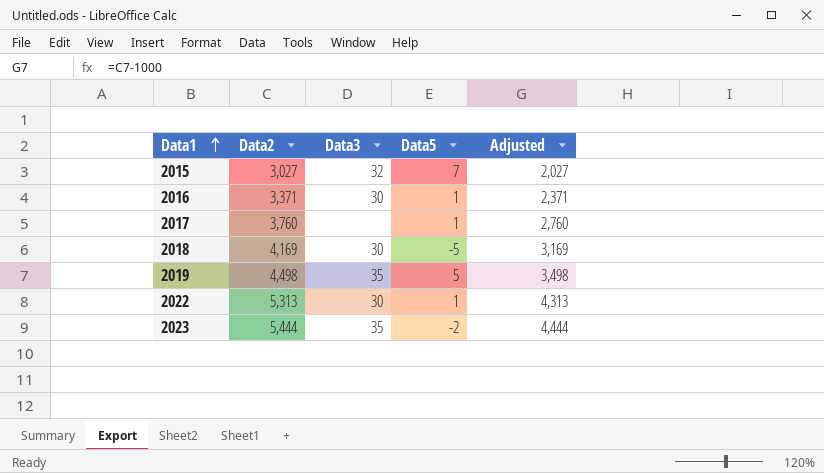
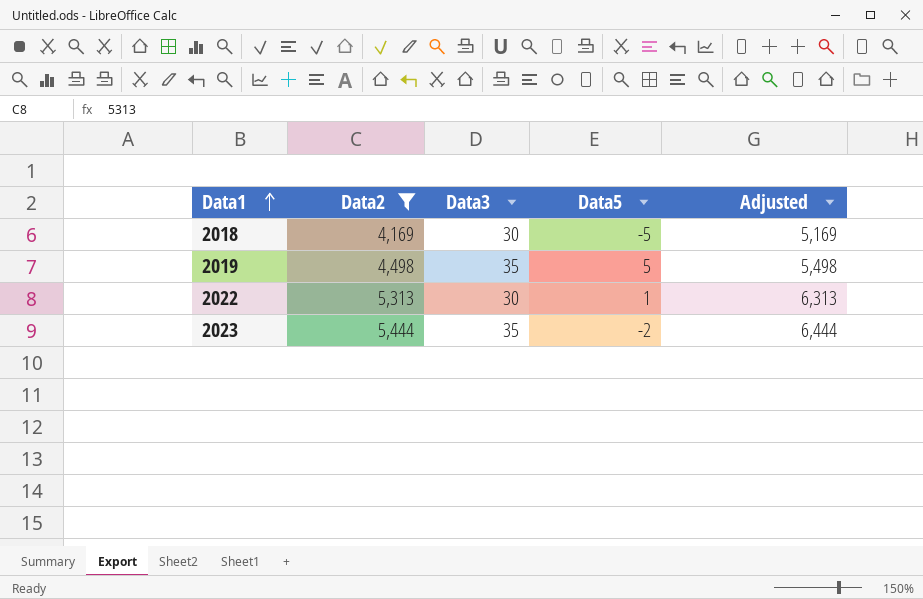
filter: none -> Data2 >= 4,169
column Adjusted | formula: [Data2] - 1000 -> [Data2] + 1000

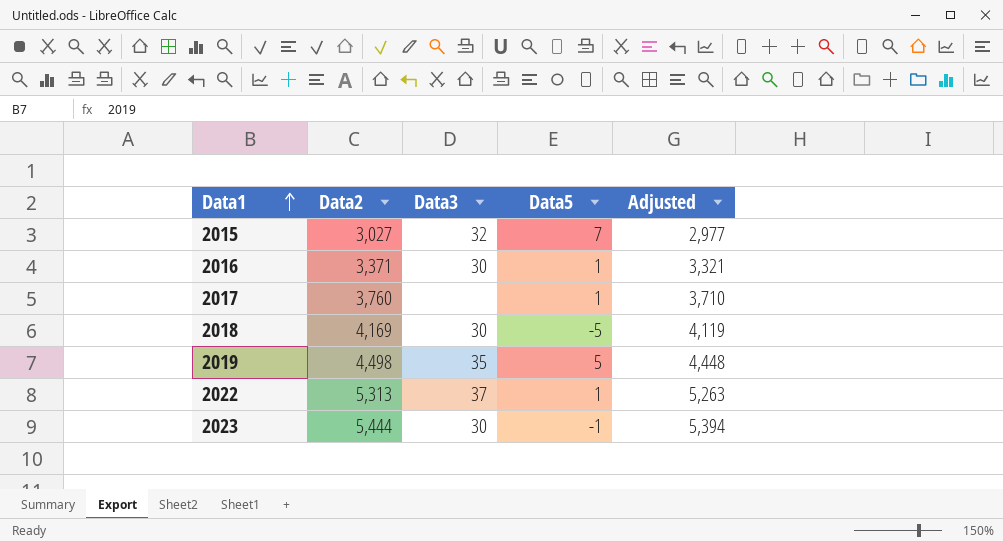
filter: Data2 >= 4,169 -> none
column Adjusted | formula: [Data2] + 1000 -> [Data2] - 50
2022 | Data3: 30 -> 37
2023 | Data3: 35 -> 30
2023 | Data5: -2 -> -1

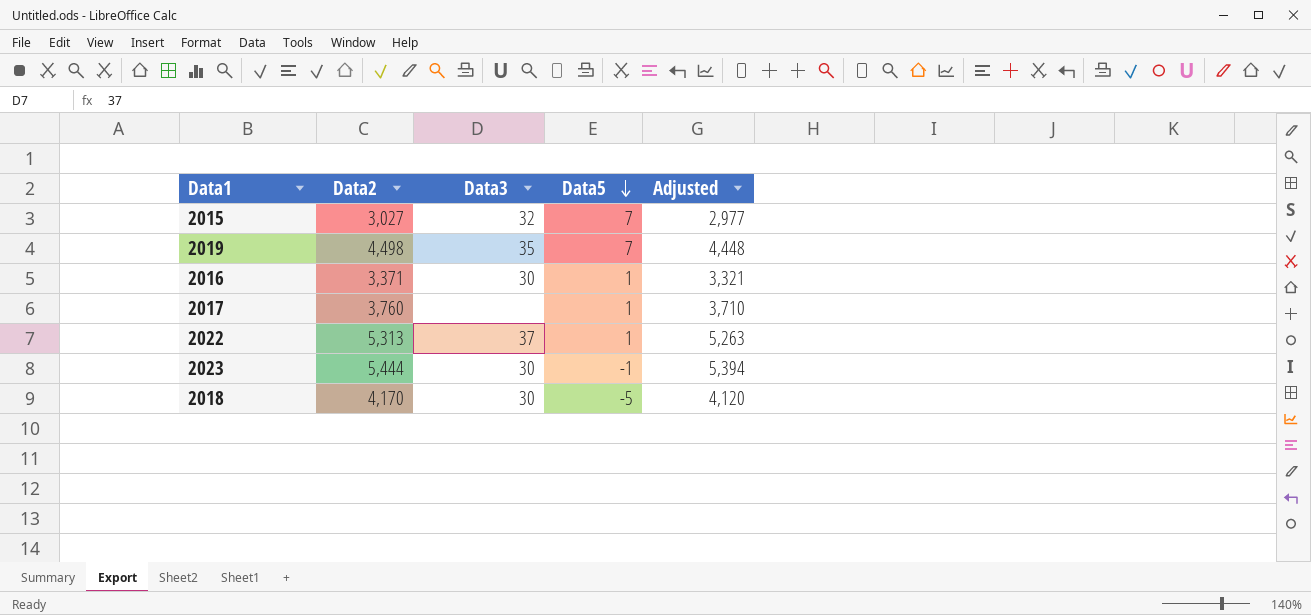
row order: Data1 ascending -> Data5 descending
2019 | Data5: 5 -> 7
2018 | Data2: 4,169 -> 4,170
2018 | Adjusted: 4,119 -> 4,120

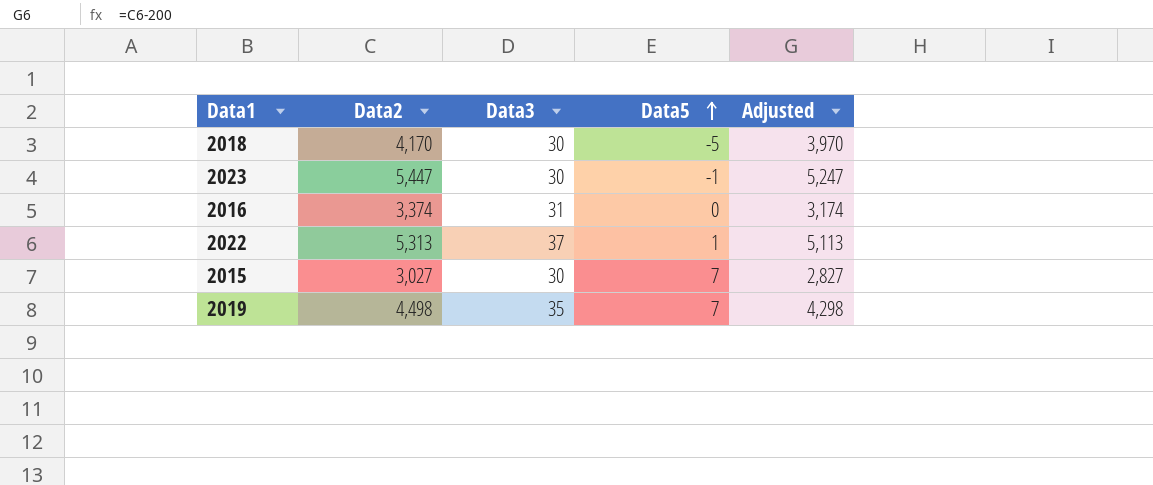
row order: Data5 descending -> Data5 ascending
column Adjusted | formula: [Data2] - 50 -> [Data2] - 200
row 2017: 3,760 | none | 1 | 3,710 -> none
2023 | Data2: 5,444 -> 5,447
2016 | Data2: 3,371 -> 3,374
2016 | Data3: 30 -> 31
2016 | Data5: 1 -> 0
2015 | Data3: 32 -> 30

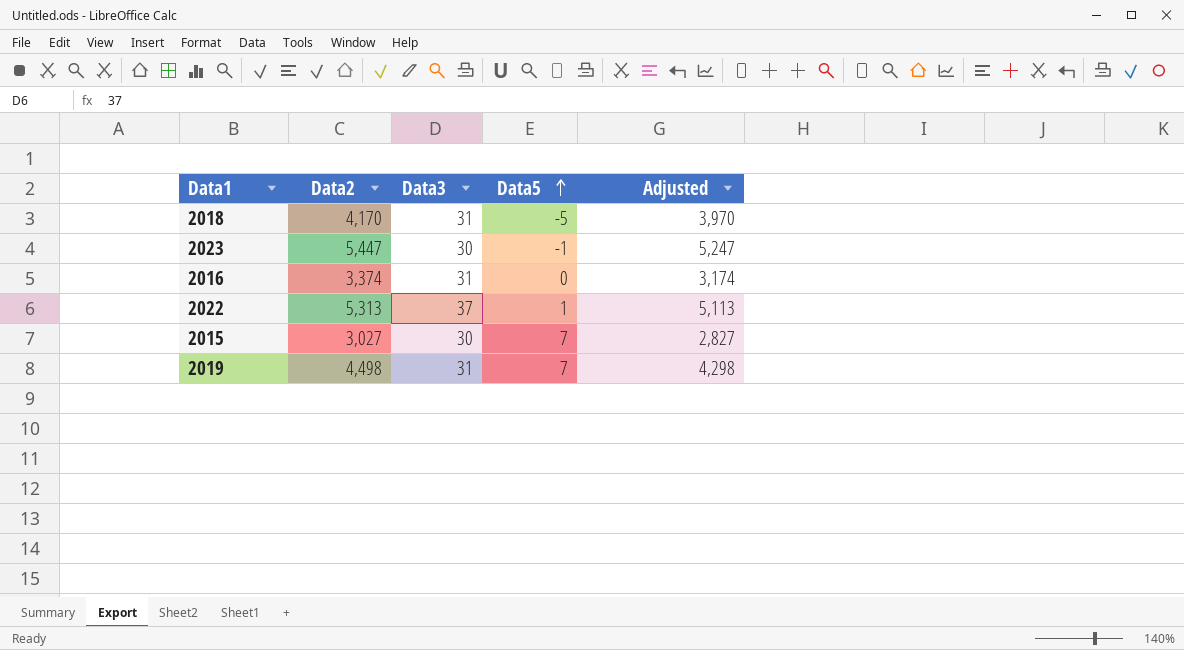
2018 | Data3: 30 -> 31
2019 | Data3: 35 -> 31

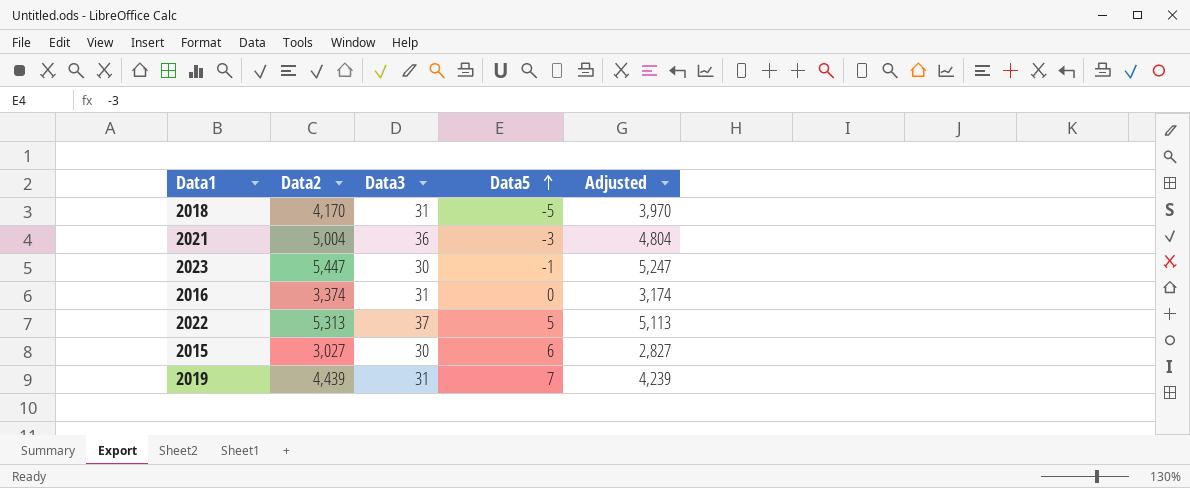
row 2021: none -> 5,004 | 36 | -3 | 4,804
2022 | Data5: 1 -> 5
2015 | Data5: 7 -> 6
2019 | Data2: 4,498 -> 4,439
2019 | Adjusted: 4,298 -> 4,239

